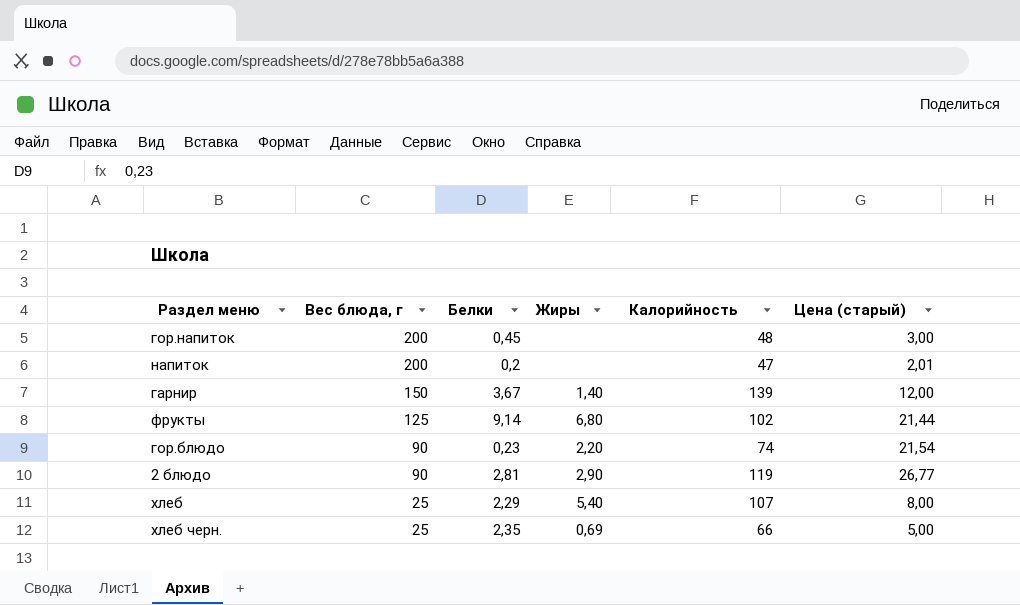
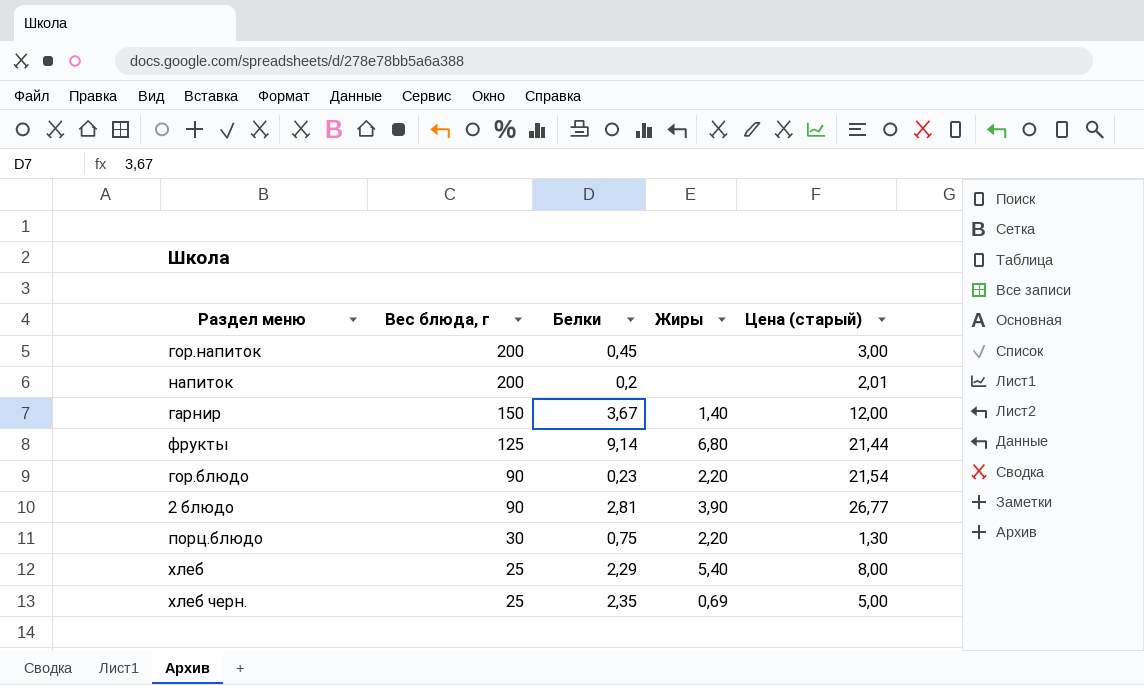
column Калорийность | position: 5 -> none
2 блюдо | Жиры: 2,90 -> 3,90
row порц.блюдо: none -> 30 | 0,75 | 2,20 | 1,30

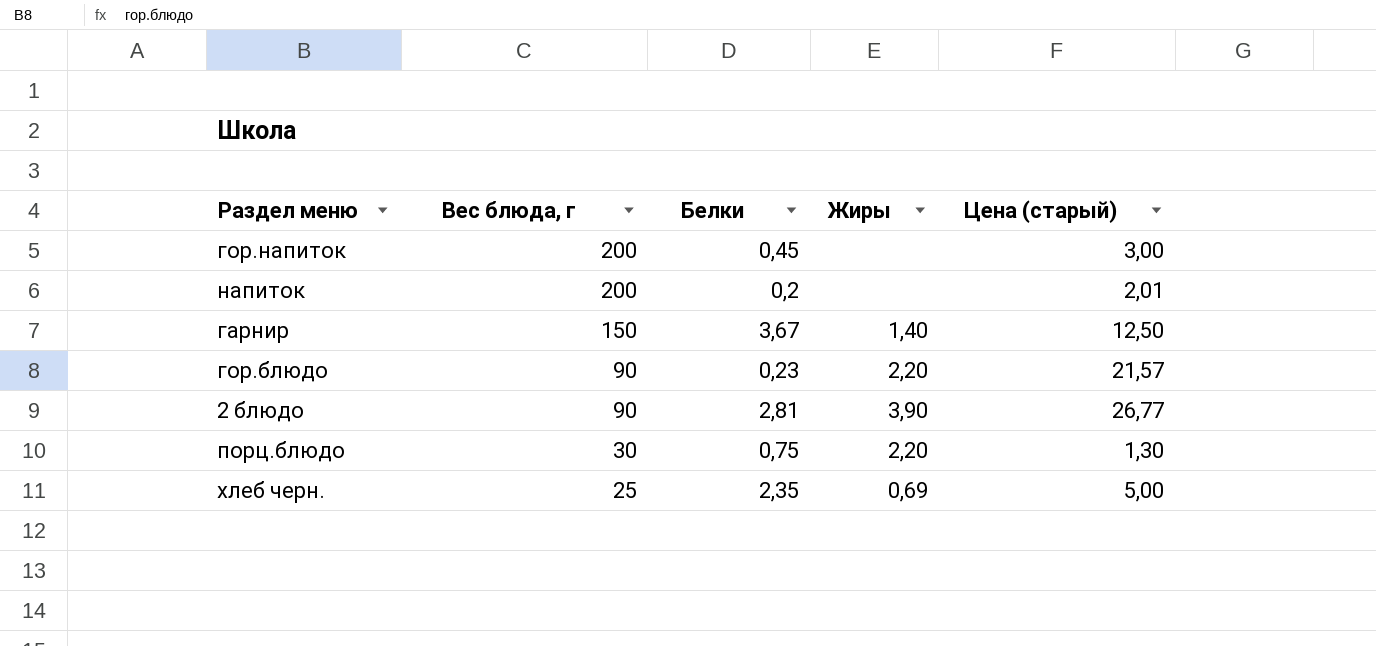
row фрукты: 125 | 9,14 | 6,80 | 21,44 -> none
row хлеб: 25 | 2,29 | 5,40 | 8,00 -> none
гарнир | Цена (старый): 12,00 -> 12,50
гор.блюдо | Цена (старый): 21,54 -> 21,57

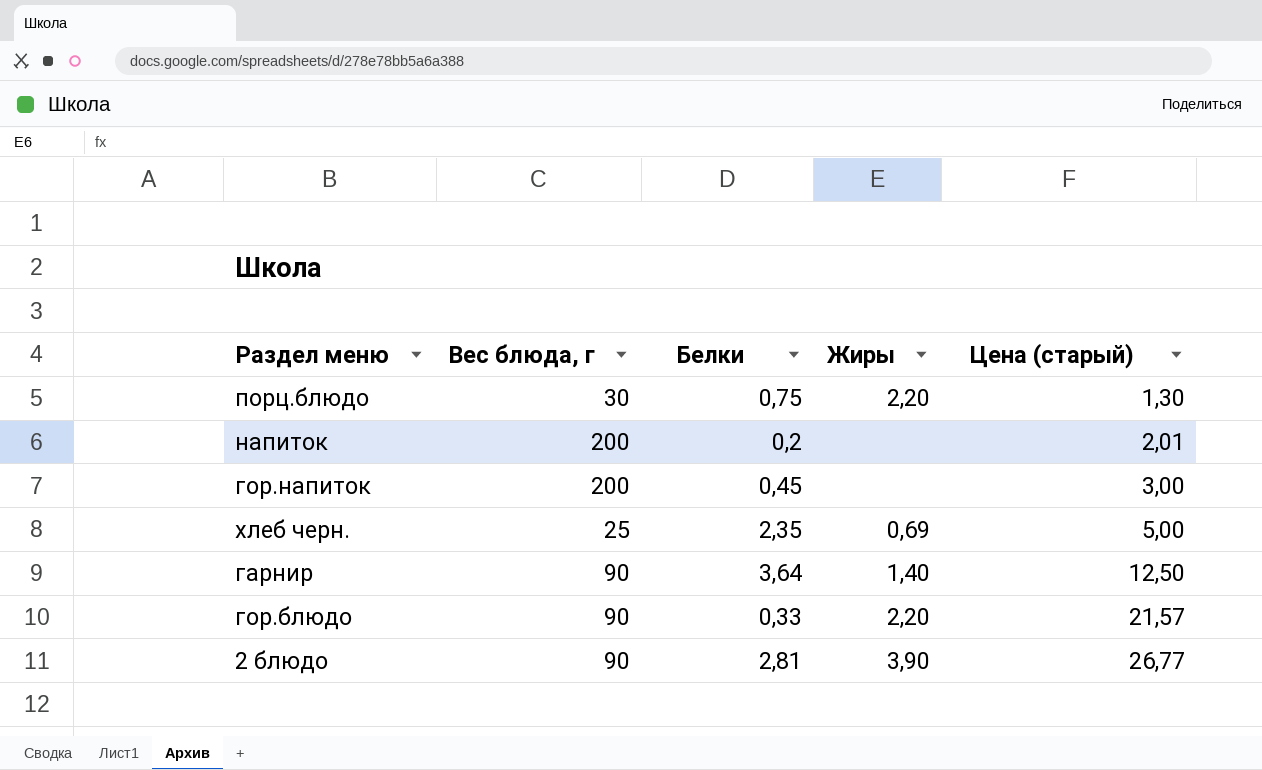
row order: Вес блюда, г descending -> Цена (старый) ascending
гарнир | Вес блюда, г: 150 -> 90
гарнир | Белки: 3,67 -> 3,64
гор.блюдо | Белки: 0,23 -> 0,33

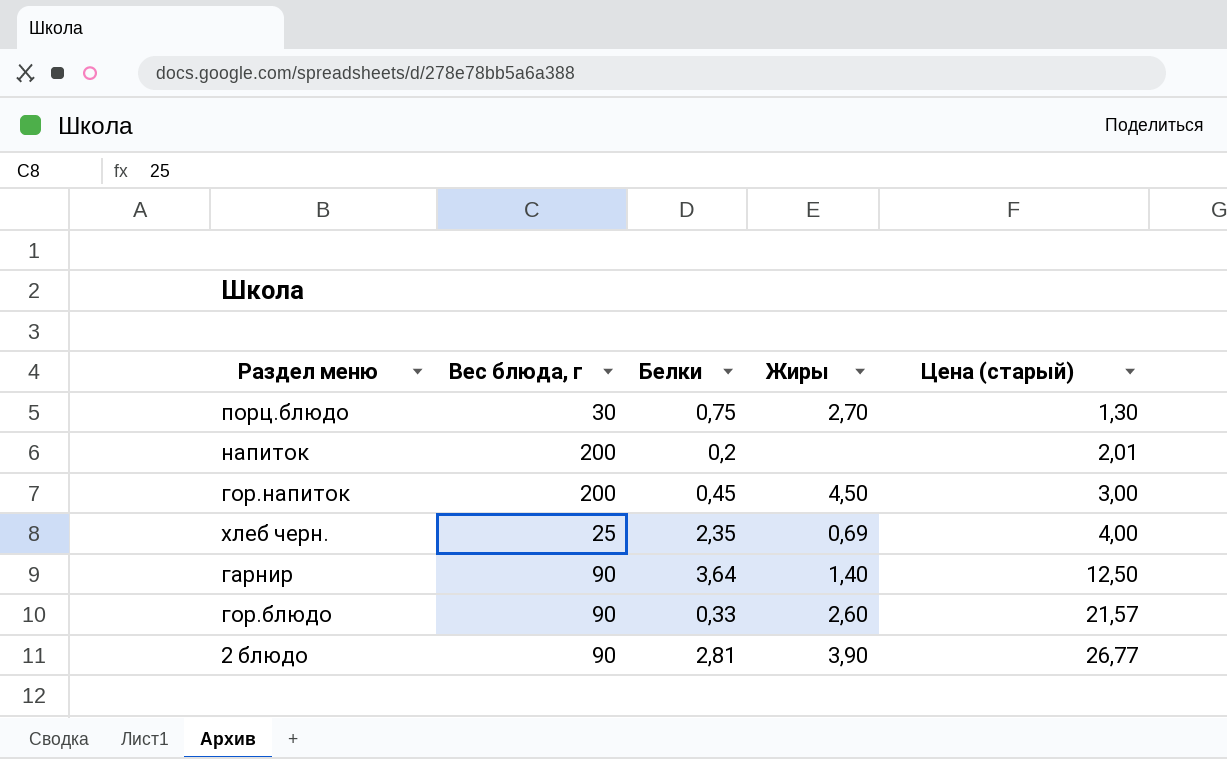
порц.блюдо | Жиры: 2,20 -> 2,70
гор.напиток | Жиры: none -> 4,50
хлеб черн. | Цена (старый): 5,00 -> 4,00
гор.блюдо | Жиры: 2,20 -> 2,60

